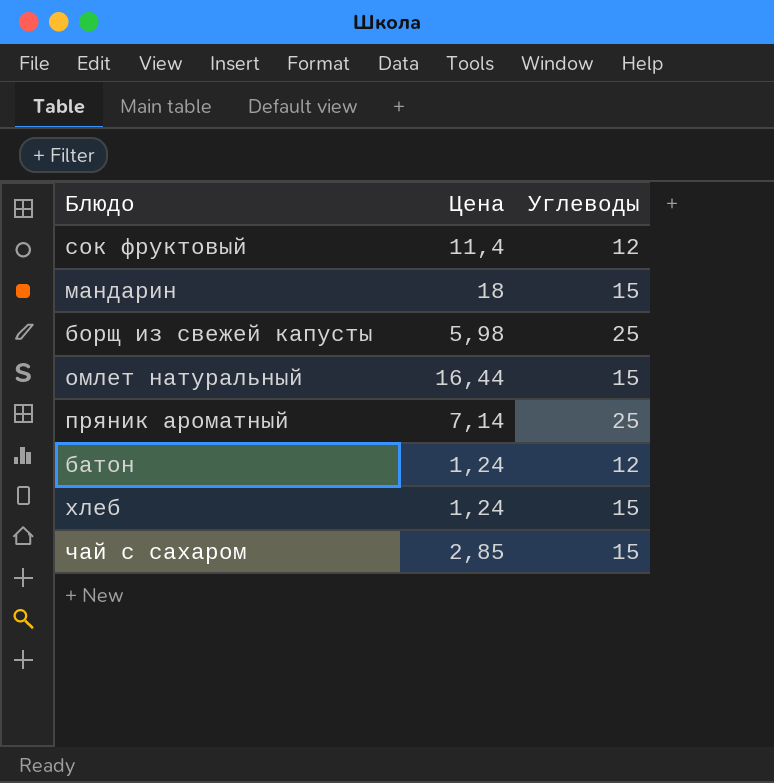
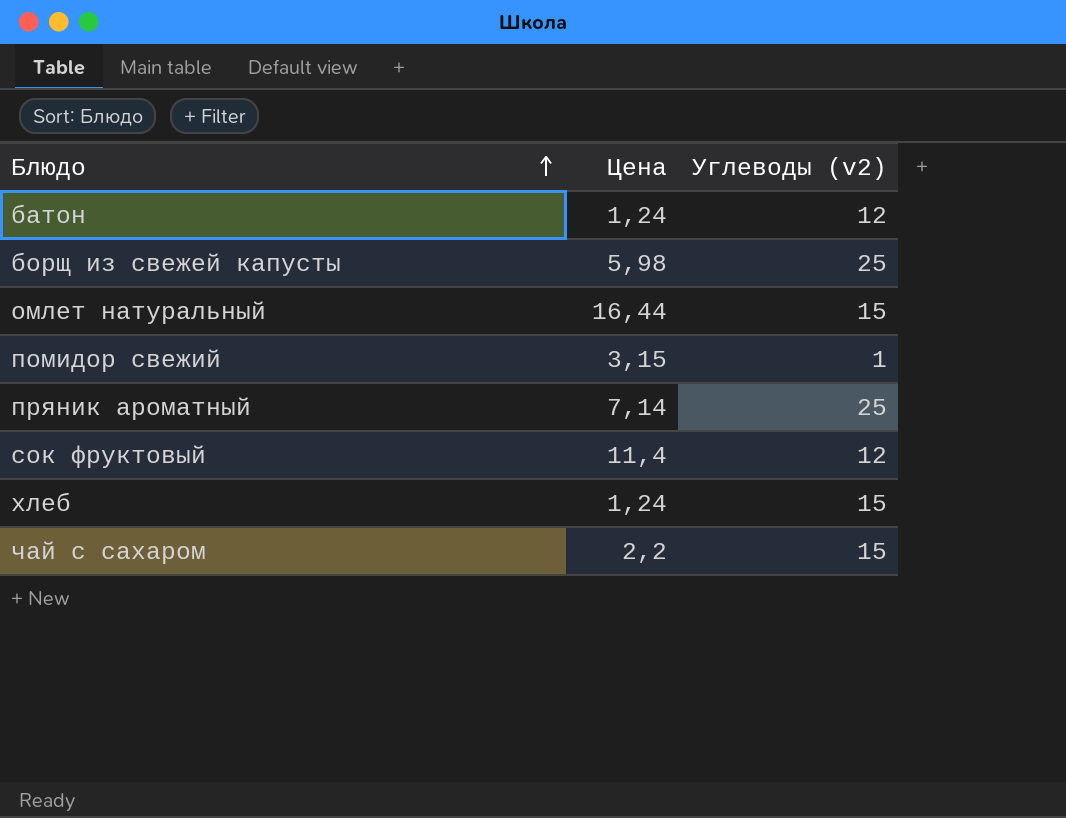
row order: none -> Блюдо ascending
column name: Углеводы -> Углеводы (v2)
row мандарин: 18 | 15 -> none
row помидор свежий: none -> 3,15 | 1
чай с сахаром | Цена: 2,85 -> 2,2

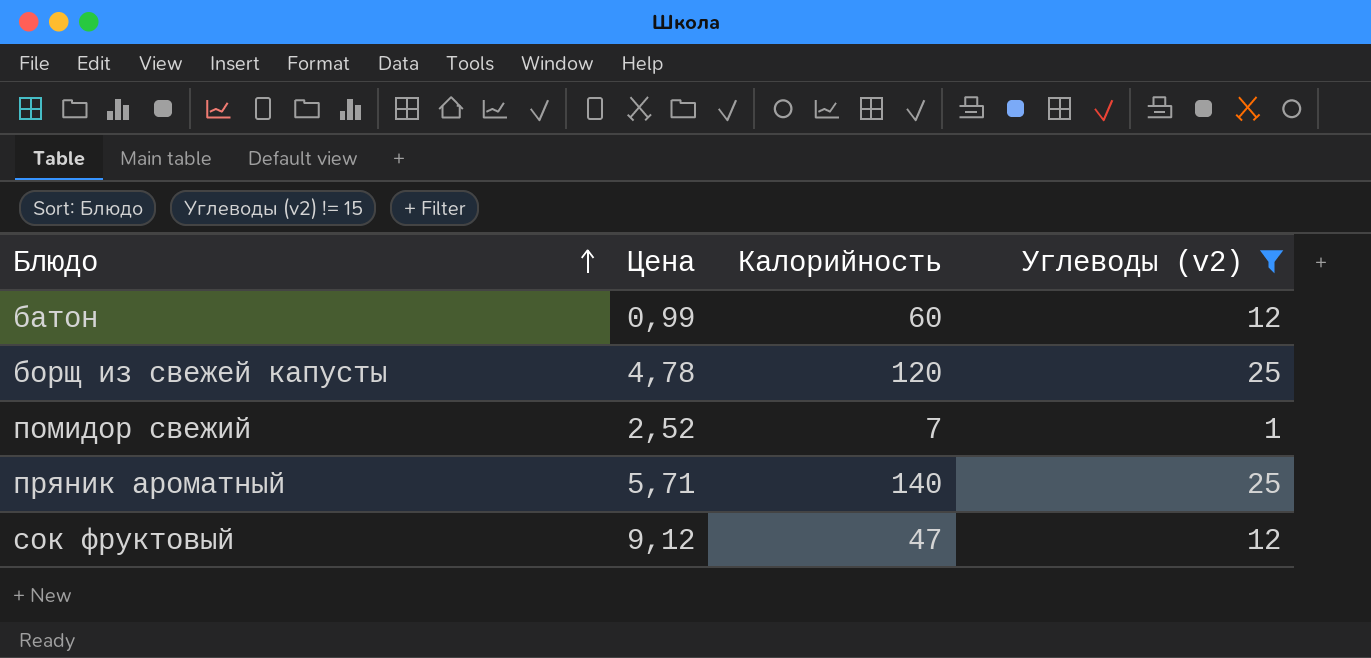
filter: none -> Углеводы (v2) != 15
column Калорийность | position: none -> 3
батон | Цена: 1,24 -> 0,99
борщ из свежей капусты | Цена: 5,98 -> 4,78
помидор свежий | Цена: 3,15 -> 2,52
пряник ароматный | Цена: 7,14 -> 5,71
сок фруктовый | Цена: 11,4 -> 9,12

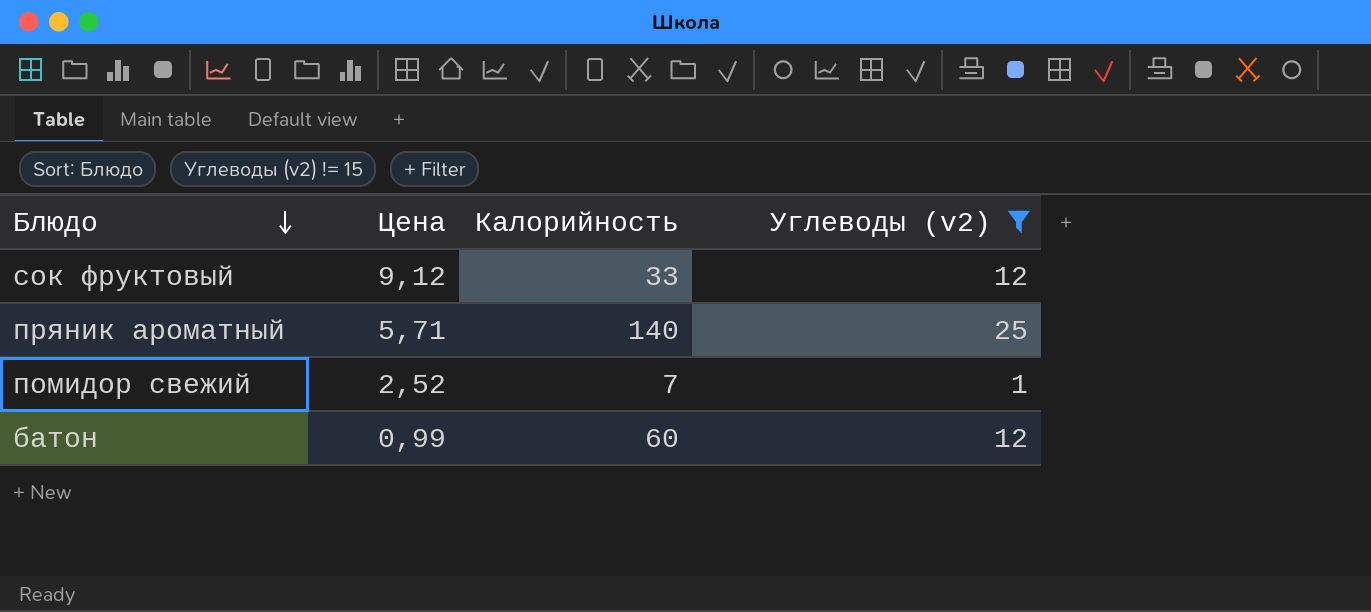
row order: Блюдо ascending -> Блюдо descending
row борщ из свежей капусты: 4,78 | 120 | 25 -> none
сок фруктовый | Калорийность: 47 -> 33

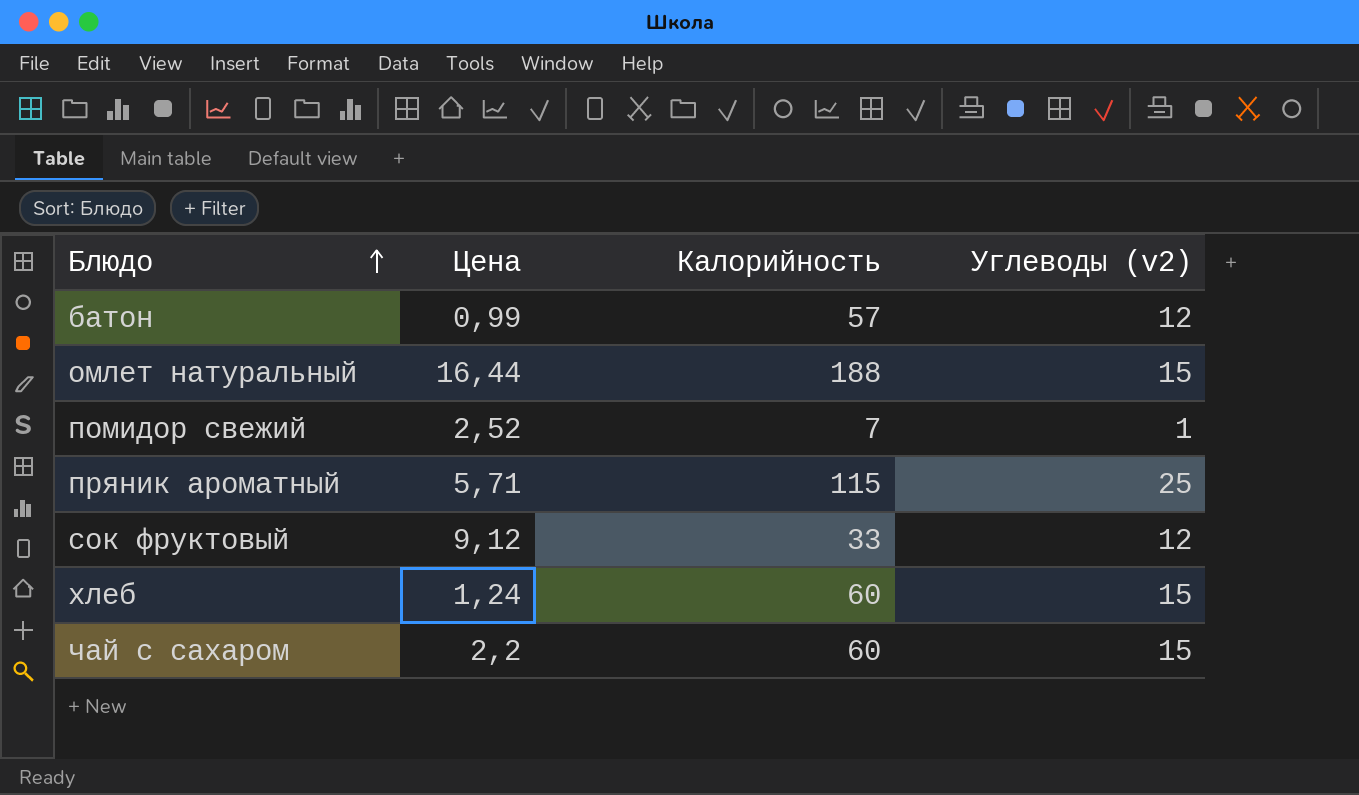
filter: Углеводы (v2) != 15 -> none
row order: Блюдо descending -> Блюдо ascending
батон | Калорийность: 60 -> 57
пряник ароматный | Калорийность: 140 -> 115

